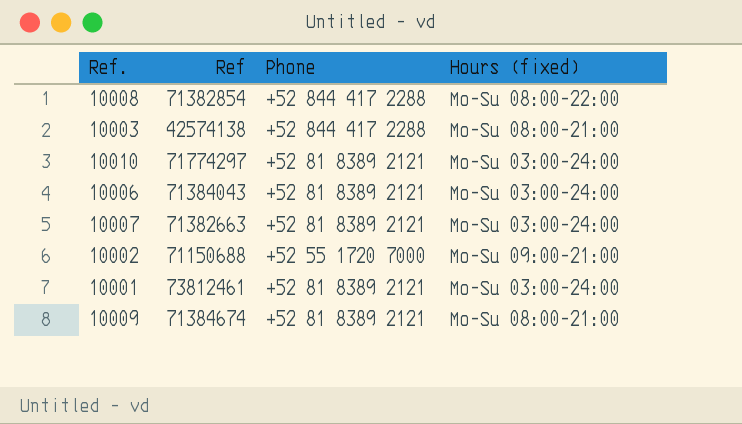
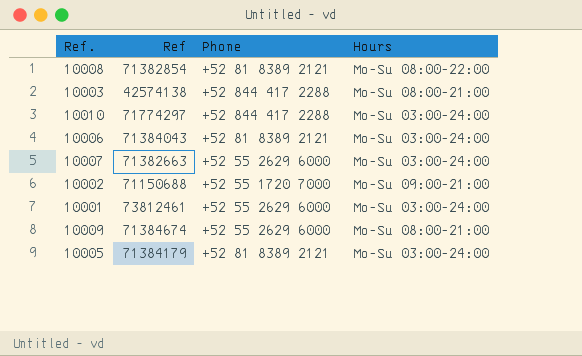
column name: Hours (fixed) -> Hours
10008 | Phone: +52 844 417 2288 -> +52 81 8389 2121
10010 | Phone: +52 81 8389 2121 -> +52 844 417 2288
10007 | Phone: +52 81 8389 2121 -> +52 55 2629 6000
10001 | Phone: +52 81 8389 2121 -> +52 55 2629 6000
10009 | Phone: +52 81 8389 2121 -> +52 55 2629 6000
row 10005: none -> 71384179 | +52 81 8389 2121 | Mo-Su 03:00-24:00

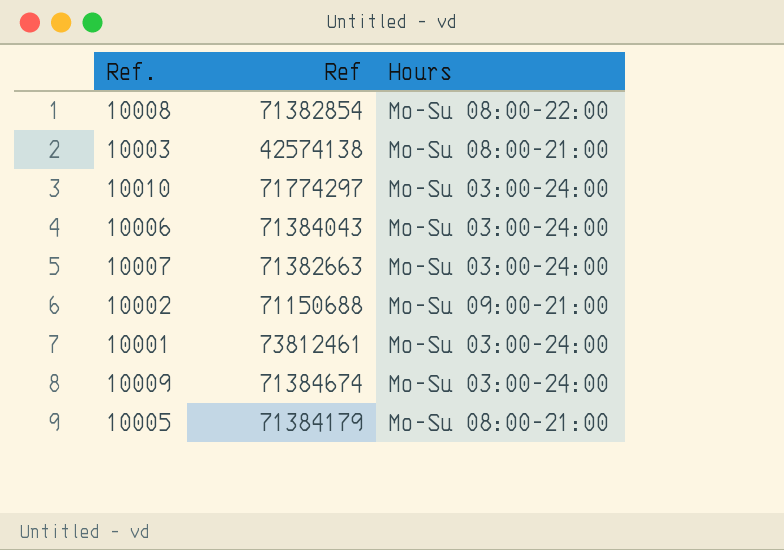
column Phone | position: 3 -> none
10009 | Hours: Mo-Su 08:00-21:00 -> Mo-Su 03:00-24:00
10005 | Hours: Mo-Su 03:00-24:00 -> Mo-Su 08:00-21:00

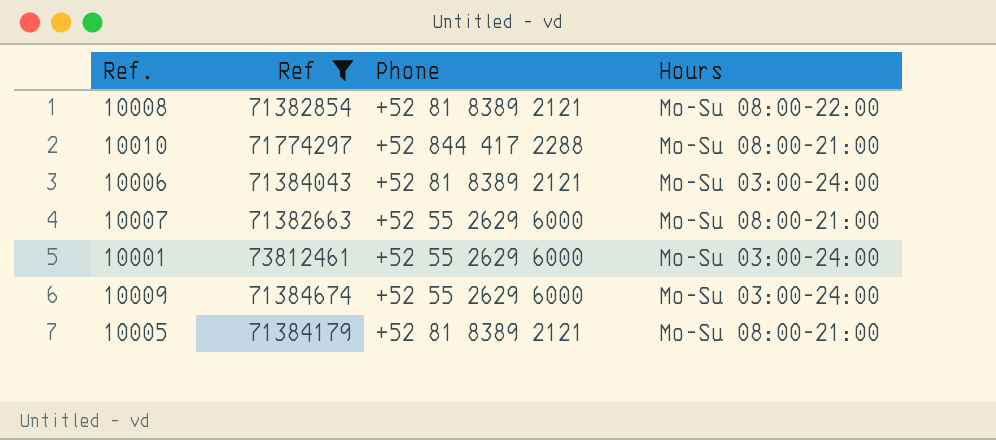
filter: none -> Ref >= 71382663
column Phone | position: none -> 3
10010 | Hours: Mo-Su 03:00-24:00 -> Mo-Su 08:00-21:00
10007 | Hours: Mo-Su 03:00-24:00 -> Mo-Su 08:00-21:00

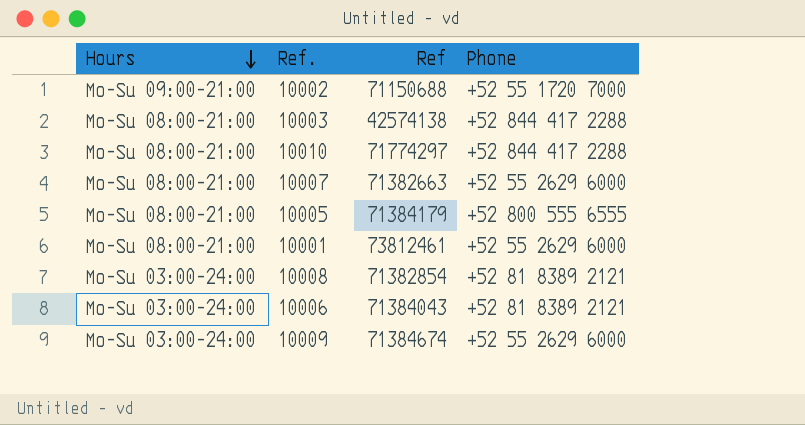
filter: Ref >= 71382663 -> none
row order: none -> Hours descending
column Hours | position: 4 -> 1
10005 | Phone: +52 81 8389 2121 -> +52 800 555 6555
10001 | Hours: Mo-Su 03:00-24:00 -> Mo-Su 08:00-21:00
10008 | Hours: Mo-Su 08:00-22:00 -> Mo-Su 03:00-24:00

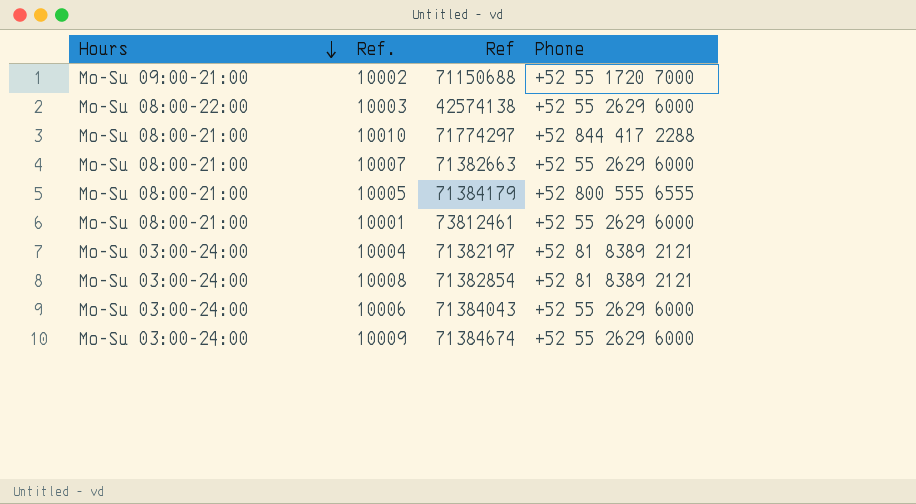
10003 | Hours: Mo-Su 08:00-21:00 -> Mo-Su 08:00-22:00
10003 | Phone: +52 844 417 2288 -> +52 55 2629 6000
row 10004: none -> Mo-Su 03:00-24:00 | 71382197 | +52 81 8389 2121
10006 | Phone: +52 81 8389 2121 -> +52 55 2629 6000

